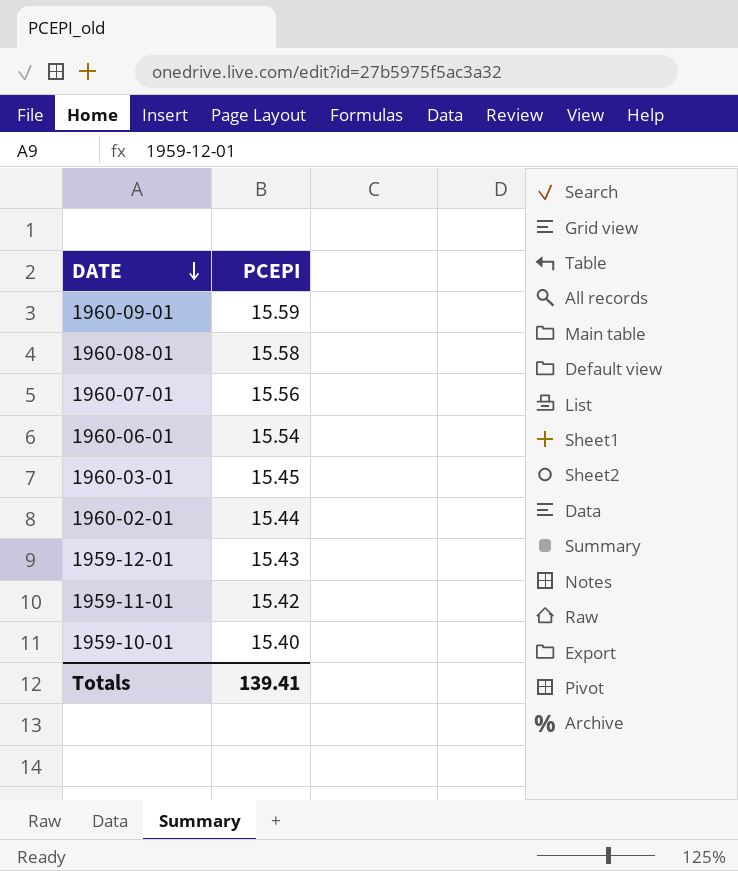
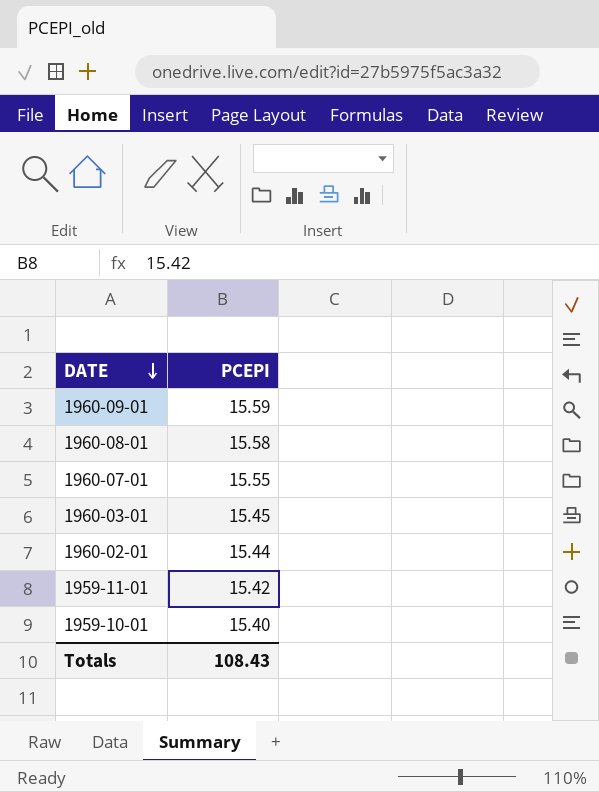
row 1960-06-01: 15.54 -> none
row 1959-12-01: 15.43 -> none
1960-07-01 | PCEPI: 15.56 -> 15.55
Totals | PCEPI: 139.41 -> 108.43

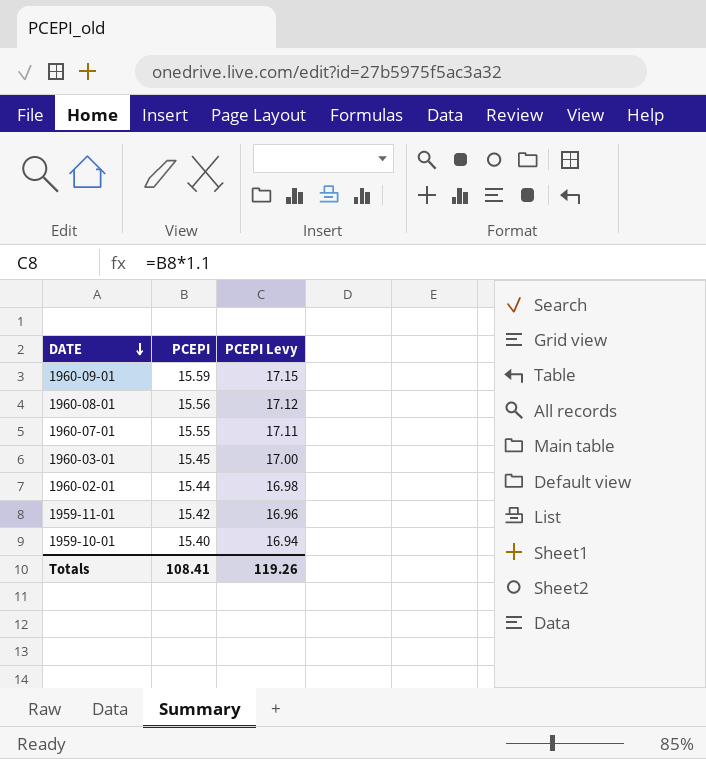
column PCEPI Levy | formula: none -> [PCEPI] * 1.1
1960-08-01 | PCEPI: 15.58 -> 15.56
Totals | PCEPI: 108.43 -> 108.41

